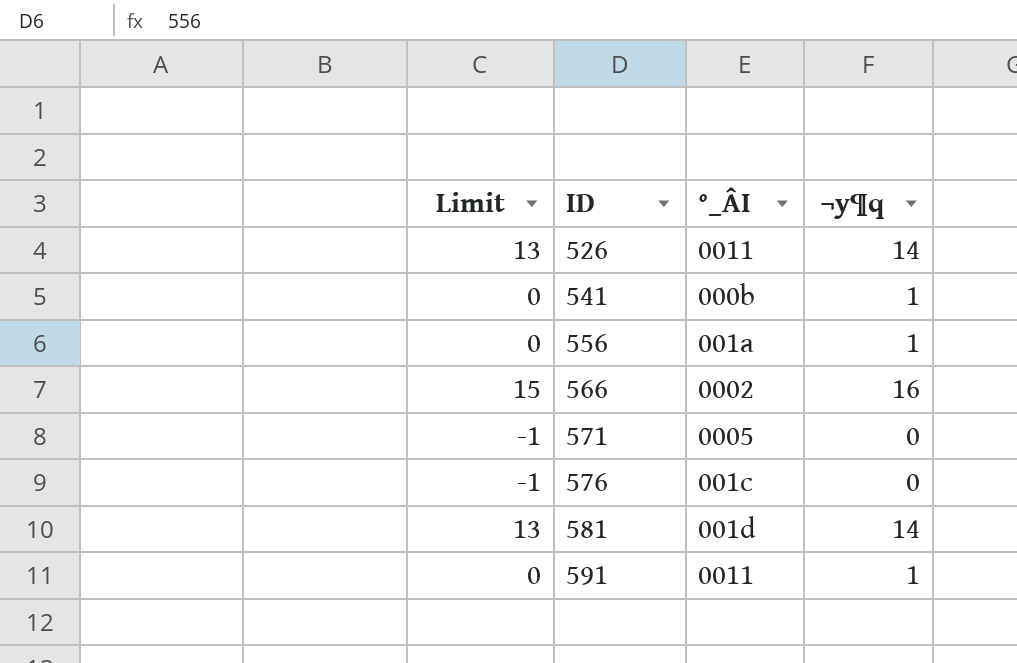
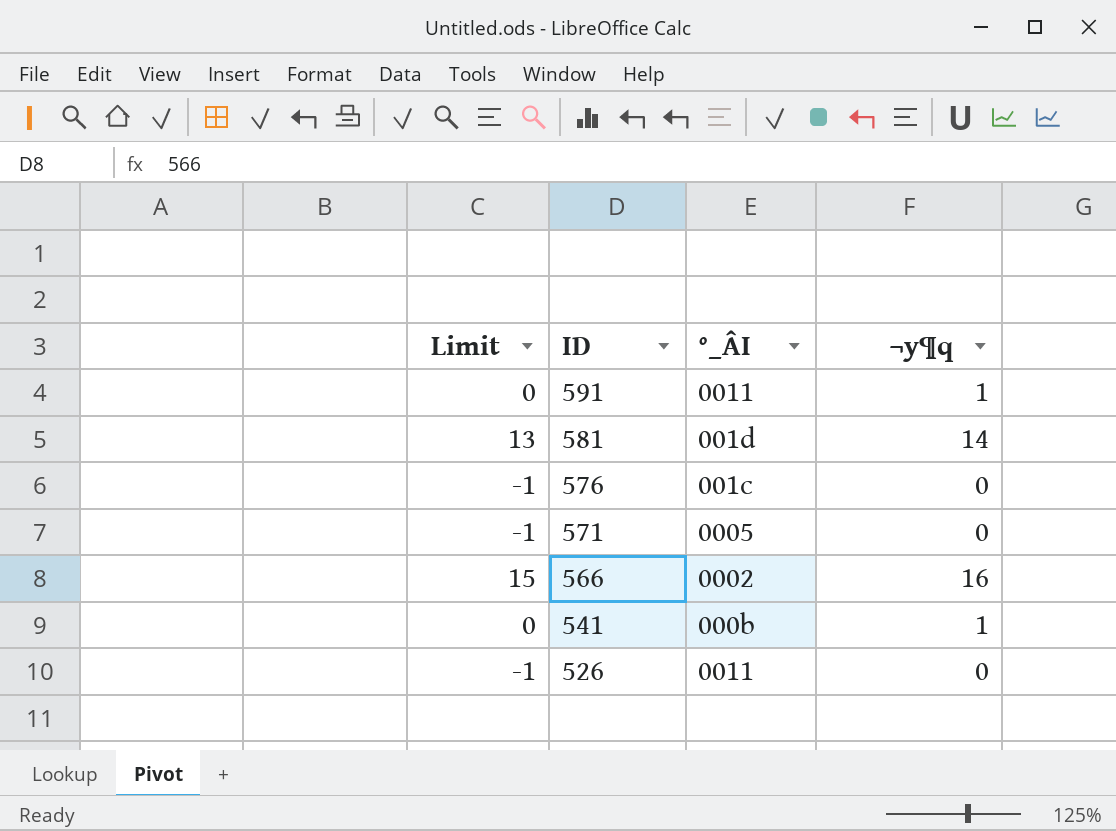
row order: ID ascending -> ID descending
row 556: 0 | 001a | 1 -> none
526 | Limit: 13 -> -1
526 | ¬y¶q: 14 -> 0

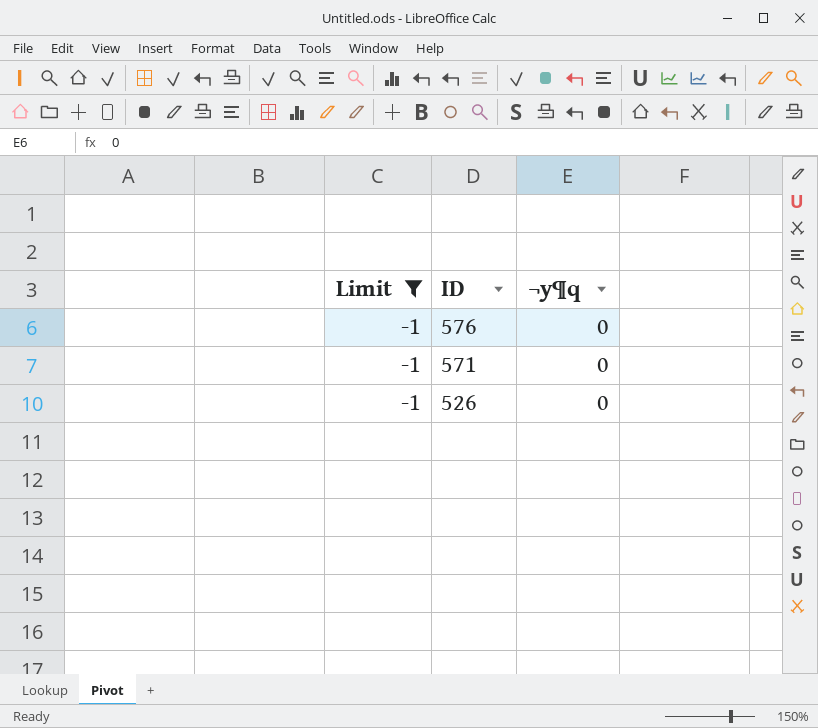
filter: none -> Limit = -1
column °_ÂI | position: 3 -> none

